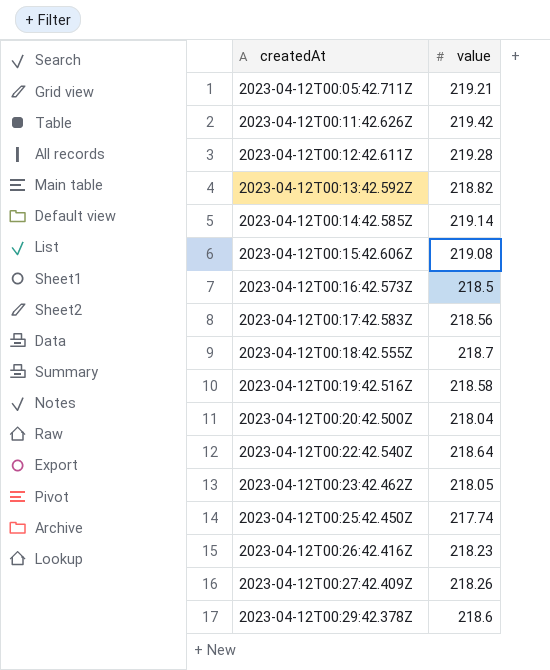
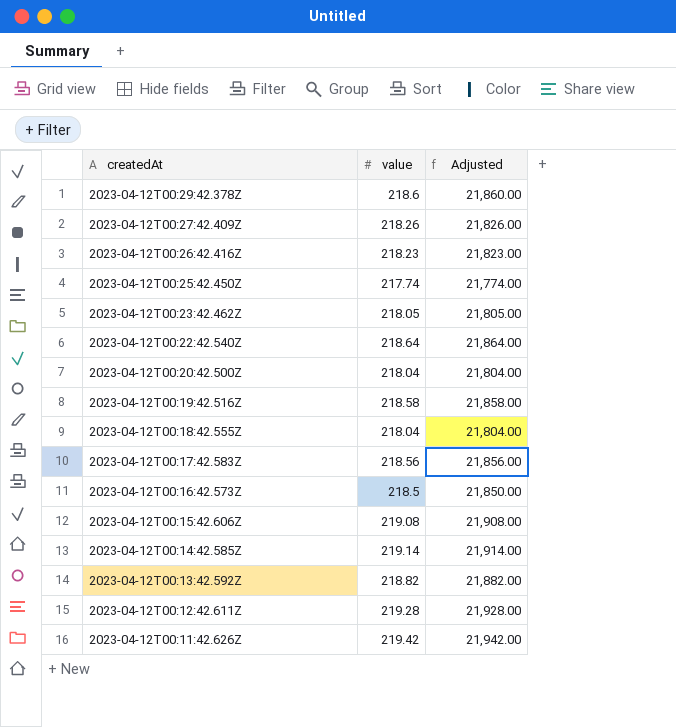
row order: createdAt ascending -> createdAt descending
column Adjusted | formula: none -> [value] * 100
row 2023-04-12T00:05:42.711Z: 219.21 -> none
2023-04-12T00:18:42.555Z | value: 218.7 -> 218.04

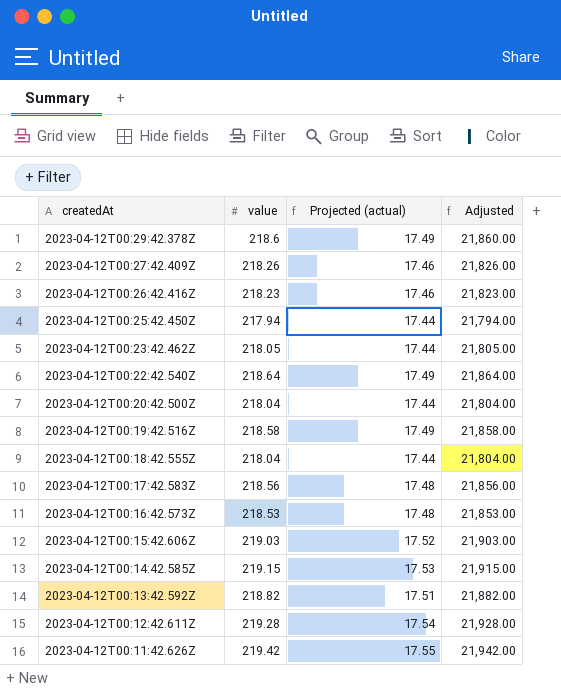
column Projected (actual) | formula: none -> [value] * 0.08
2023-04-12T00:25:42.450Z | value: 217.74 -> 217.94
2023-04-12T00:25:42.450Z | Adjusted: 21,774.00 -> 21,794.00
2023-04-12T00:16:42.573Z | value: 218.5 -> 218.53
2023-04-12T00:16:42.573Z | Adjusted: 21,850.00 -> 21,853.00
2023-04-12T00:15:42.606Z | value: 219.08 -> 219.03
2023-04-12T00:15:42.606Z | Adjusted: 21,908.00 -> 21,903.00
2023-04-12T00:14:42.585Z | value: 219.14 -> 219.15
2023-04-12T00:14:42.585Z | Adjusted: 21,914.00 -> 21,915.00

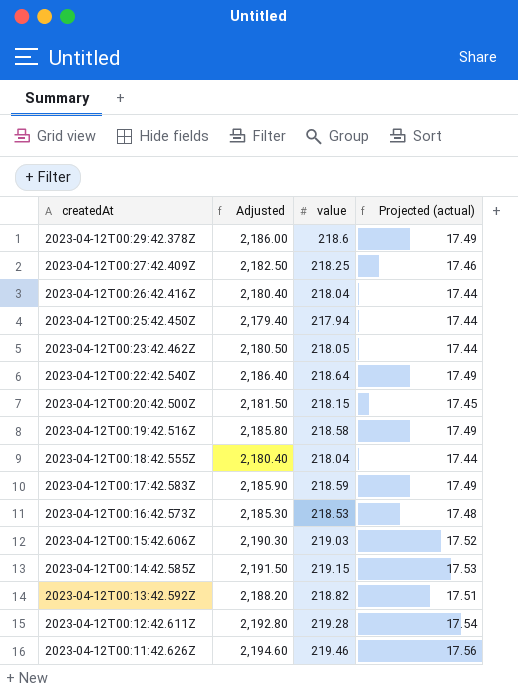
column Adjusted | formula: [value] * 100 -> [value] * 10
column Adjusted | position: 4 -> 2
2023-04-12T00:27:42.409Z | value: 218.26 -> 218.25
2023-04-12T00:26:42.416Z | value: 218.23 -> 218.04
2023-04-12T00:26:42.416Z | Projected (actual): 17.46 -> 17.44
2023-04-12T00:20:42.500Z | value: 218.04 -> 218.15
2023-04-12T00:20:42.500Z | Projected (actual): 17.44 -> 17.45
2023-04-12T00:17:42.583Z | value: 218.56 -> 218.59
2023-04-12T00:17:42.583Z | Projected (actual): 17.48 -> 17.49
2023-04-12T00:11:42.626Z | value: 219.42 -> 219.46
2023-04-12T00:11:42.626Z | Projected (actual): 17.55 -> 17.56

